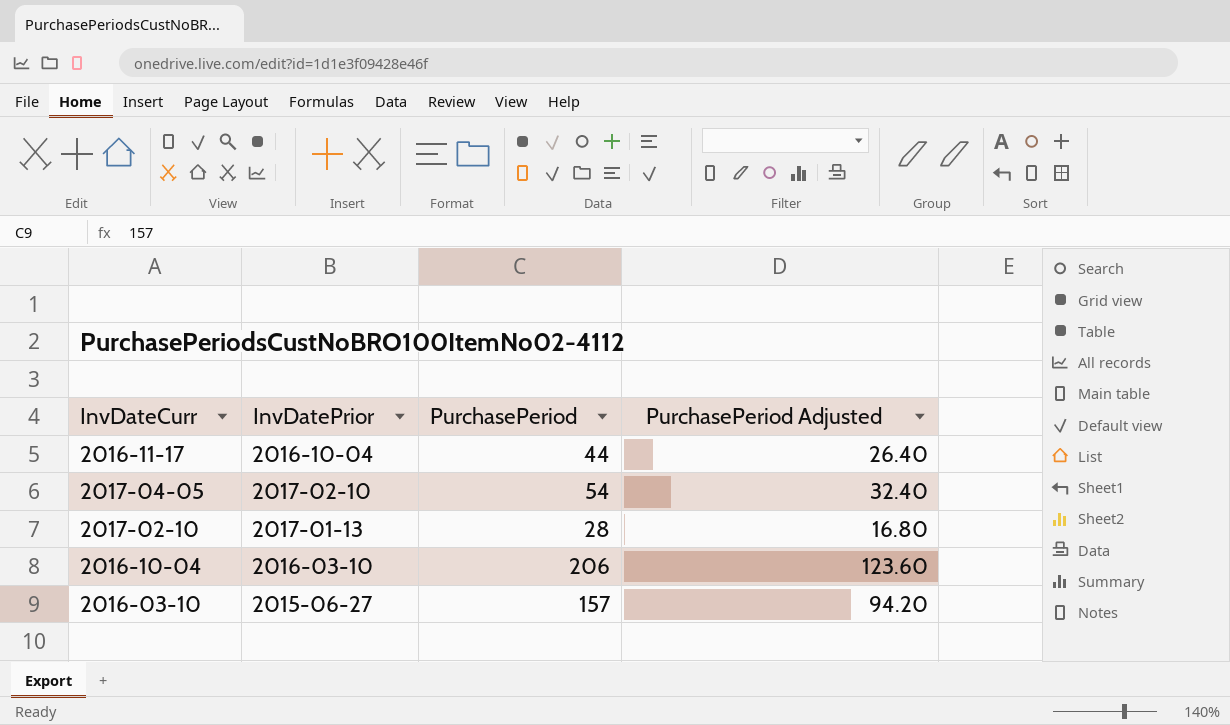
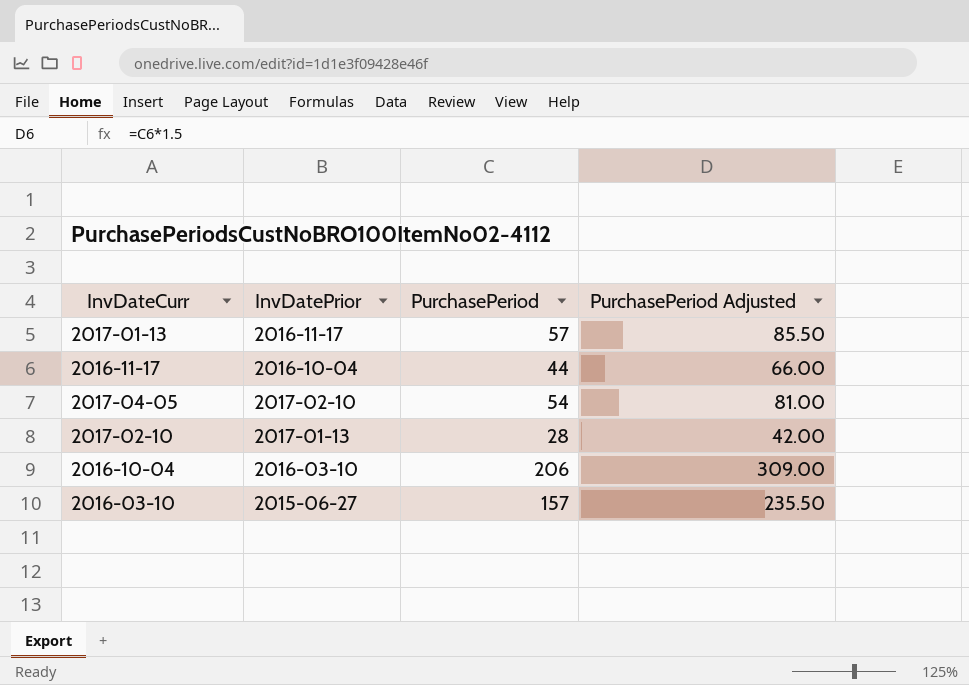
column PurchasePeriod Adjusted | formula: [PurchasePeriod] * 0.6 -> [PurchasePeriod] * 1.5
row 2017-01-13: none -> 2016-11-17 | 57 | 85.50

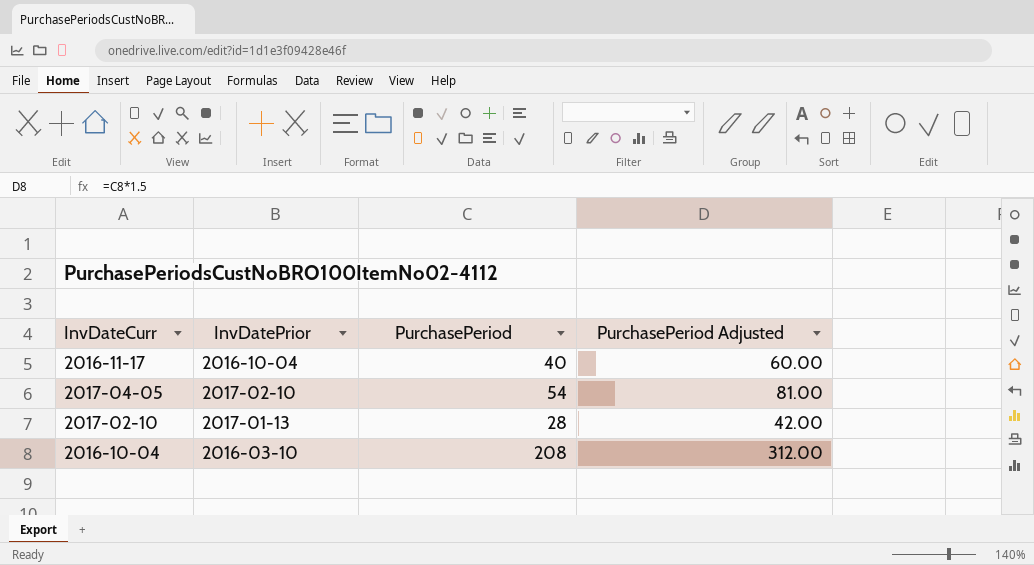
row 2017-01-13: 2016-11-17 | 57 | 85.50 -> none
row 2016-03-10: 2015-06-27 | 157 | 235.50 -> none
2016-11-17 | PurchasePeriod: 44 -> 40
2016-11-17 | PurchasePeriod Adjusted: 66.00 -> 60.00
2016-10-04 | PurchasePeriod: 206 -> 208
2016-10-04 | PurchasePeriod Adjusted: 309.00 -> 312.00

